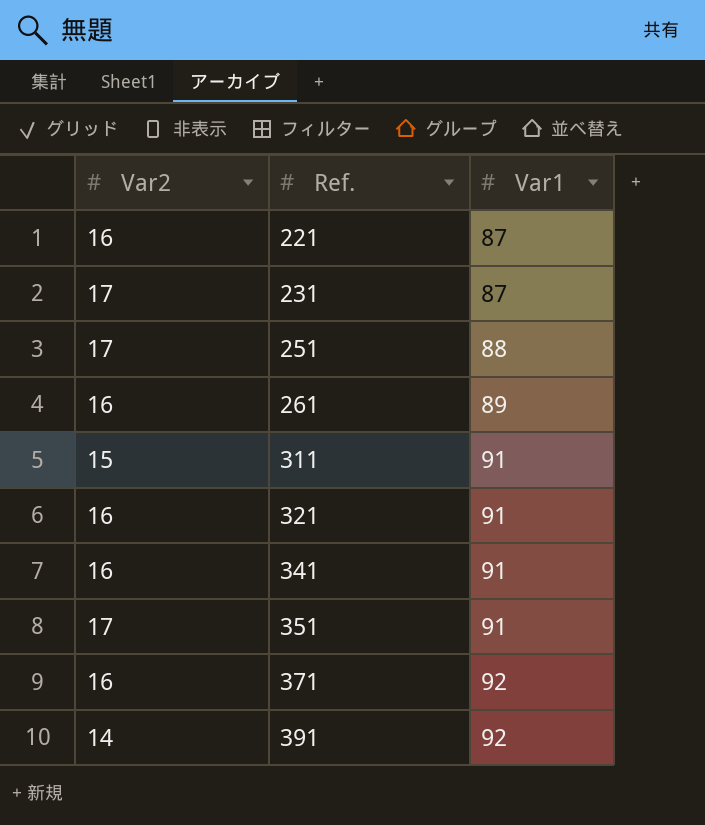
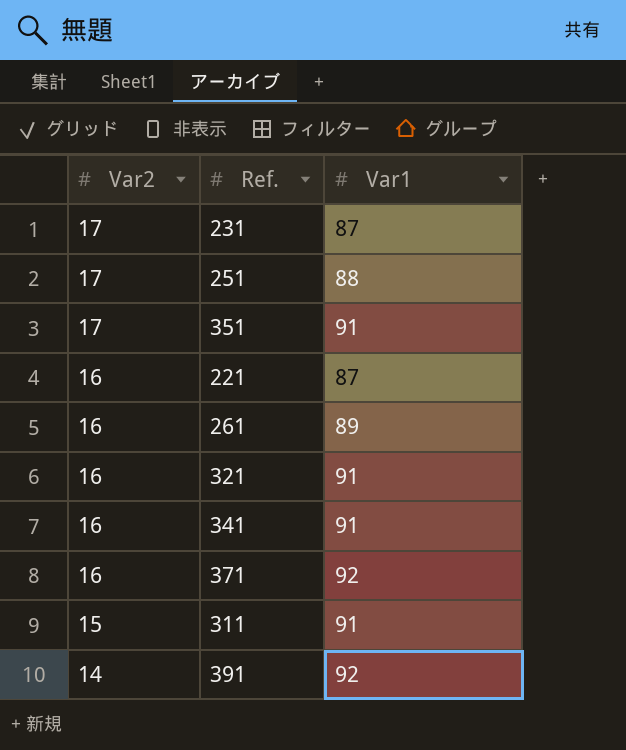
row order: Ref. ascending -> Var2 descending

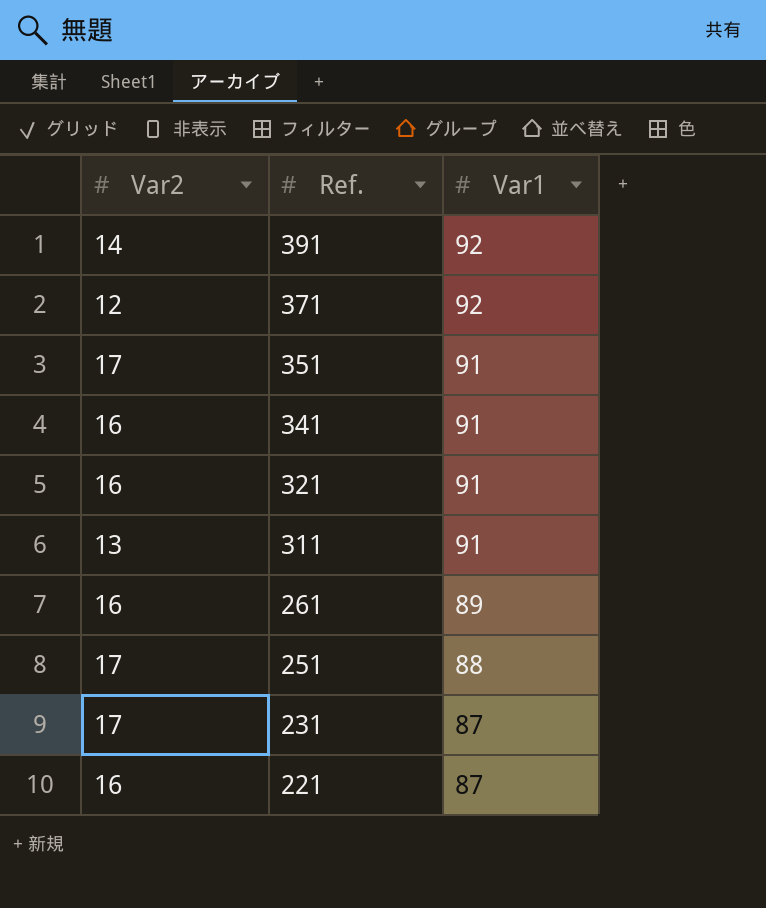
row order: Var2 descending -> Ref. descending
371 | Var2: 16 -> 12
311 | Var2: 15 -> 13

